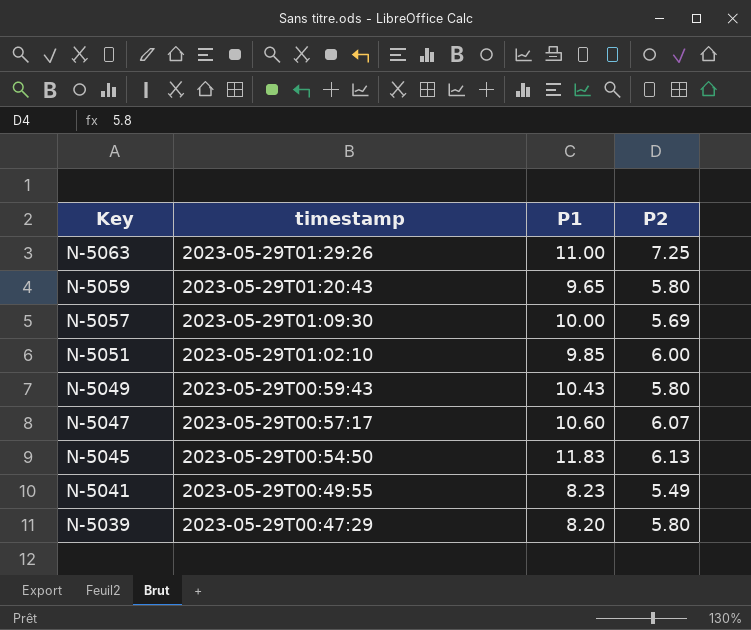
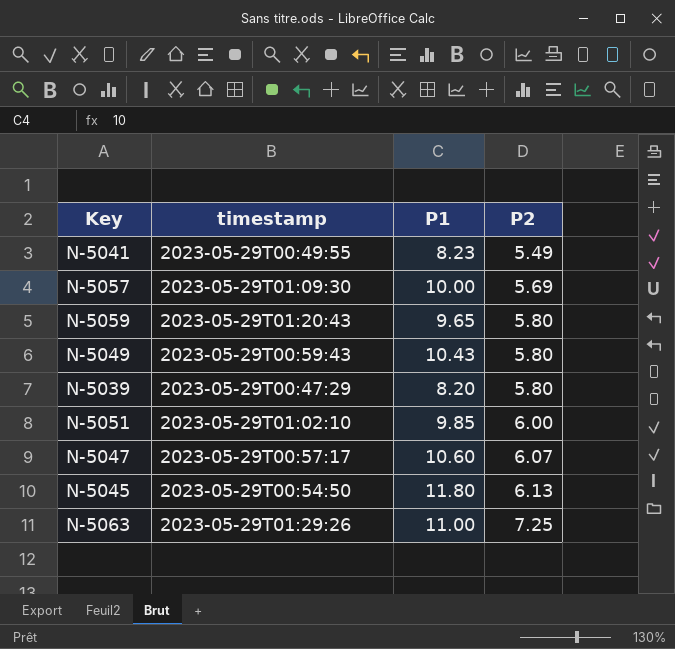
row order: Key descending -> P2 ascending
N-5045 | P1: 11.83 -> 11.80

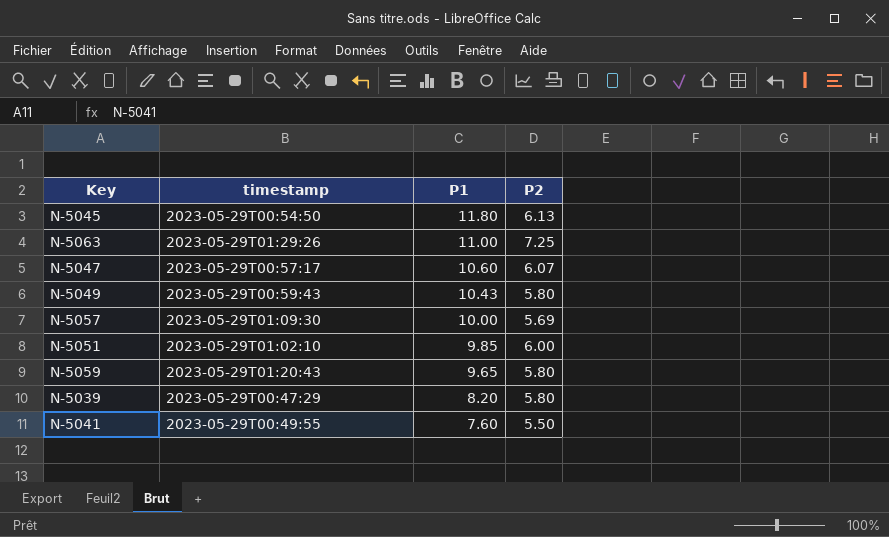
row order: P2 ascending -> P1 descending
N-5041 | P1: 8.23 -> 7.60
N-5041 | P2: 5.49 -> 5.50

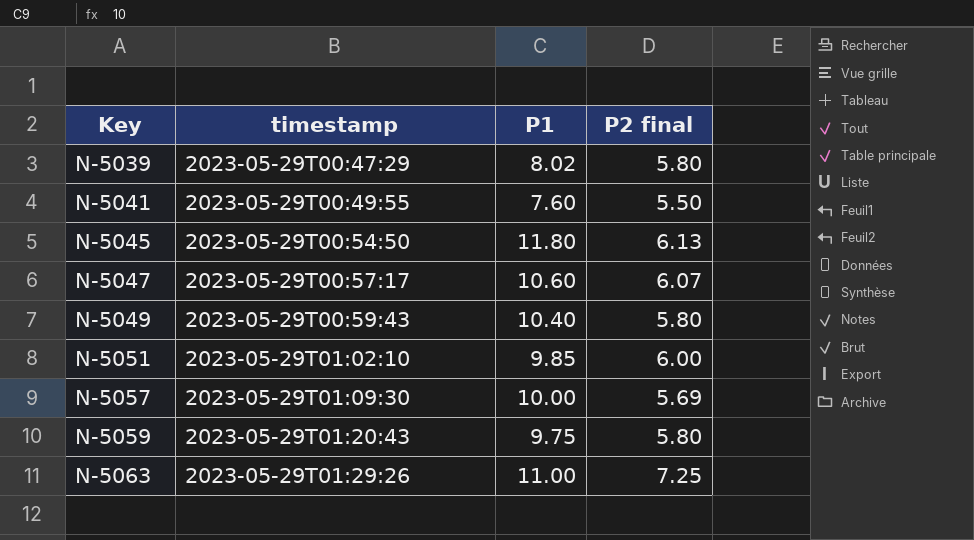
row order: P1 descending -> Key ascending
column name: P2 -> P2 final
N-5039 | P1: 8.20 -> 8.02
N-5049 | P1: 10.43 -> 10.40
N-5059 | P1: 9.65 -> 9.75

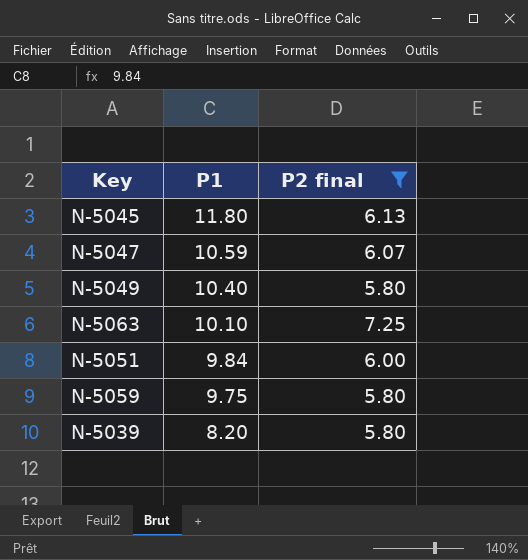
filter: none -> P2 final >= 5.80
row order: Key ascending -> P1 descending
column timestamp | position: 2 -> none
N-5047 | P1: 10.60 -> 10.59
N-5063 | P1: 11.00 -> 10.10
N-5051 | P1: 9.85 -> 9.84
N-5039 | P1: 8.02 -> 8.20

